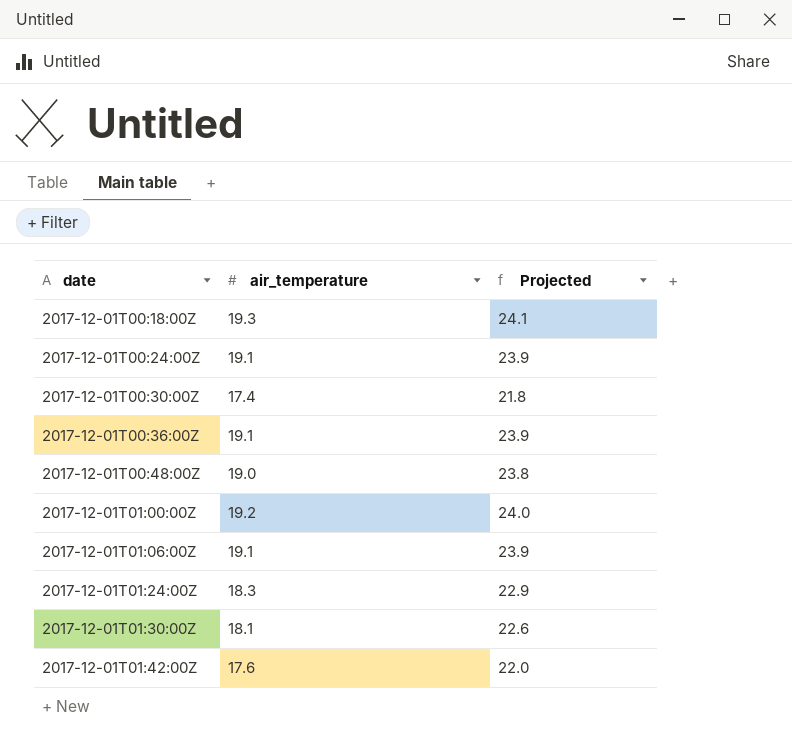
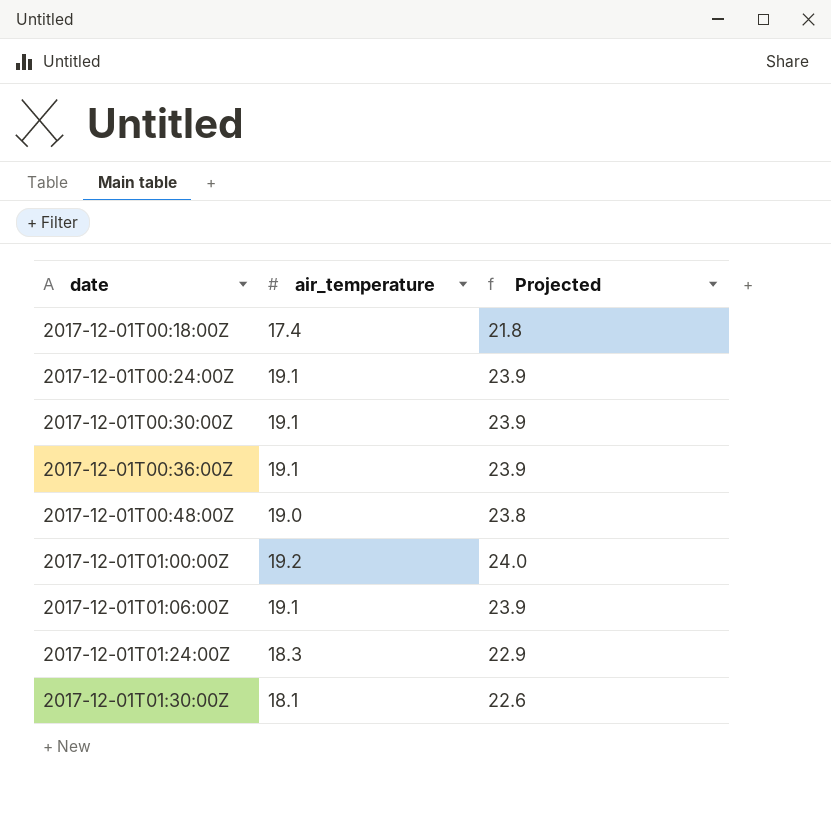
row 2017-12-01T01:42:00Z: 17.6 | 22.0 -> none
2017-12-01T00:18:00Z | air_temperature: 19.3 -> 17.4
2017-12-01T00:18:00Z | Projected: 24.1 -> 21.8
2017-12-01T00:30:00Z | air_temperature: 17.4 -> 19.1
2017-12-01T00:30:00Z | Projected: 21.8 -> 23.9

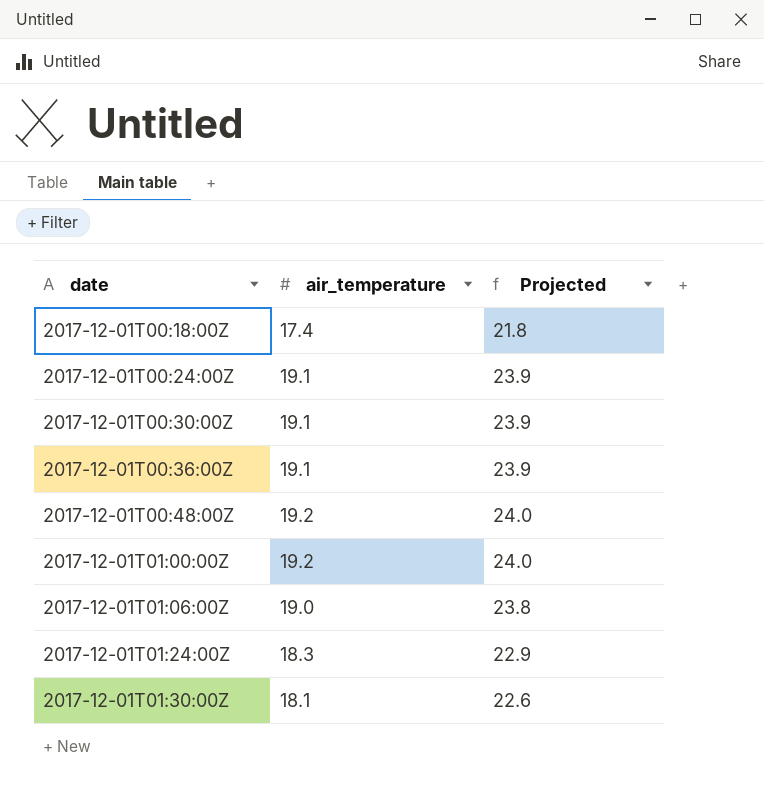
2017-12-01T00:48:00Z | air_temperature: 19.0 -> 19.2
2017-12-01T00:48:00Z | Projected: 23.8 -> 24.0
2017-12-01T01:06:00Z | air_temperature: 19.1 -> 19.0
2017-12-01T01:06:00Z | Projected: 23.9 -> 23.8

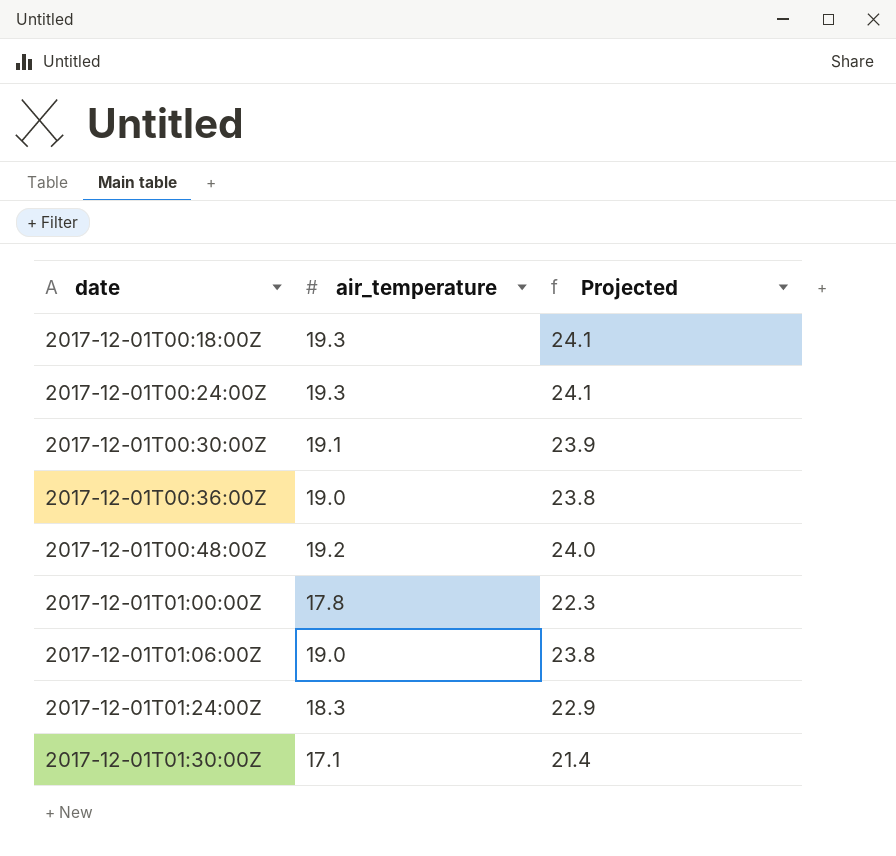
2017-12-01T00:18:00Z | air_temperature: 17.4 -> 19.3
2017-12-01T00:18:00Z | Projected: 21.8 -> 24.1
2017-12-01T00:24:00Z | air_temperature: 19.1 -> 19.3
2017-12-01T00:24:00Z | Projected: 23.9 -> 24.1
2017-12-01T00:36:00Z | air_temperature: 19.1 -> 19.0
2017-12-01T00:36:00Z | Projected: 23.9 -> 23.8
2017-12-01T01:00:00Z | air_temperature: 19.2 -> 17.8
2017-12-01T01:00:00Z | Projected: 24.0 -> 22.3
2017-12-01T01:30:00Z | air_temperature: 18.1 -> 17.1
2017-12-01T01:30:00Z | Projected: 22.6 -> 21.4

